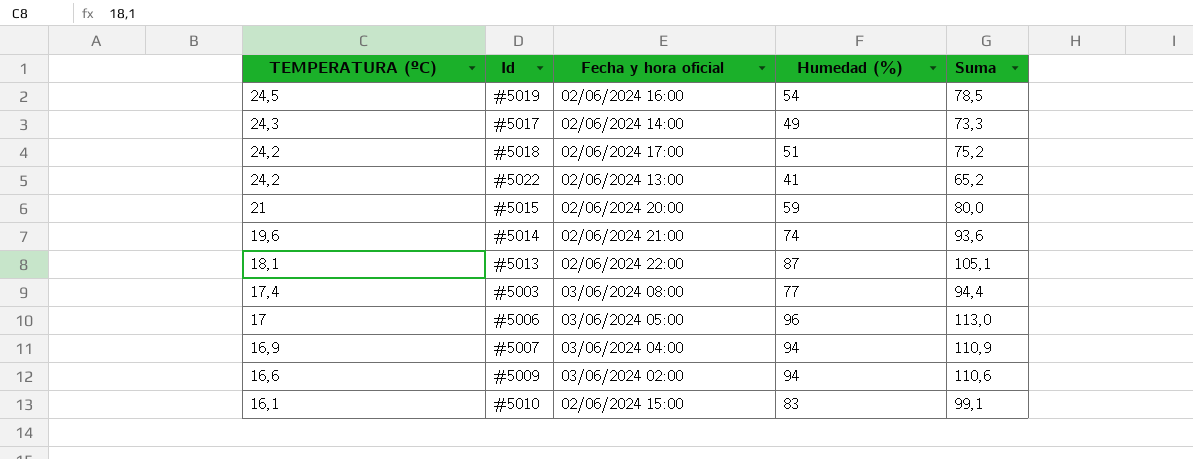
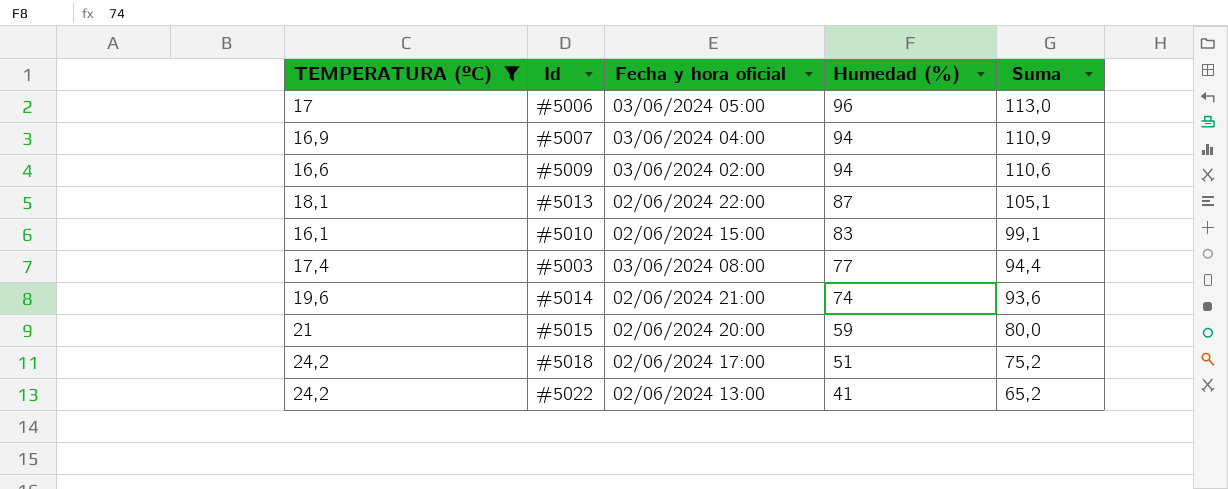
filter: none -> TEMPERATURA (ºC) <= 24,2
row order: TEMPERATURA (ºC) descending -> Humedad (%) descending

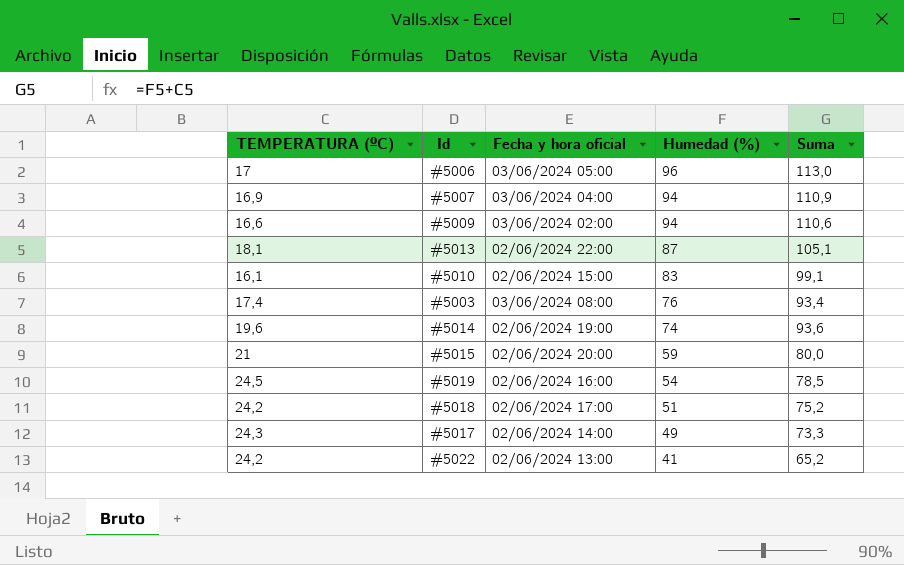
filter: TEMPERATURA (ºC) <= 24,2 -> none
#5003 | Humedad (%): 77 -> 76
#5003 | Suma: 94,4 -> 93,4
#5014 | Fecha y hora oficial: 02/06/2024 21:00 -> 02/06/2024 19:00

